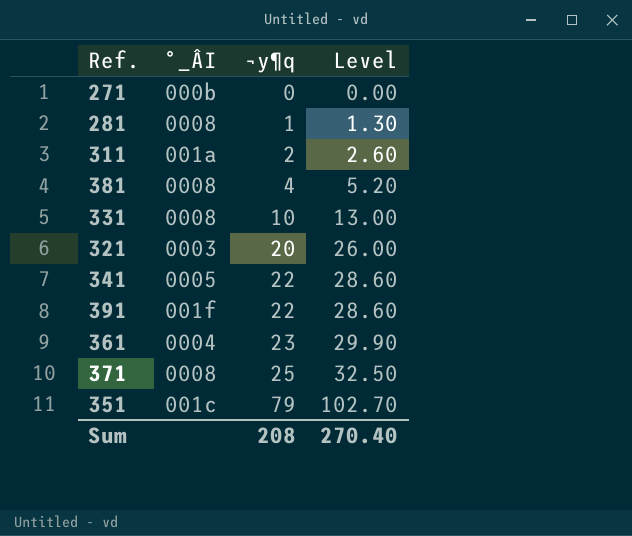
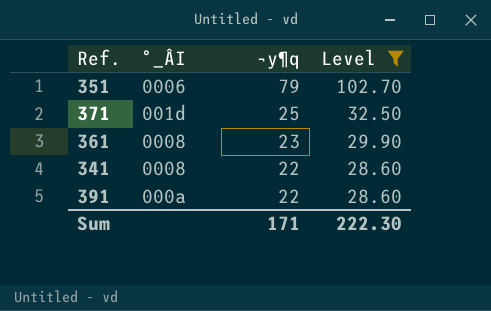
filter: none -> Level >= 28.60
row order: ¬y¶q ascending -> ¬y¶q descending
351 | °_ÂI: 001c -> 0006
371 | °_ÂI: 0008 -> 001d
361 | °_ÂI: 0004 -> 0008
341 | °_ÂI: 0005 -> 0008
391 | °_ÂI: 001f -> 000a
Sum | ¬y¶q: 208 -> 171
Sum | Level: 270.40 -> 222.30

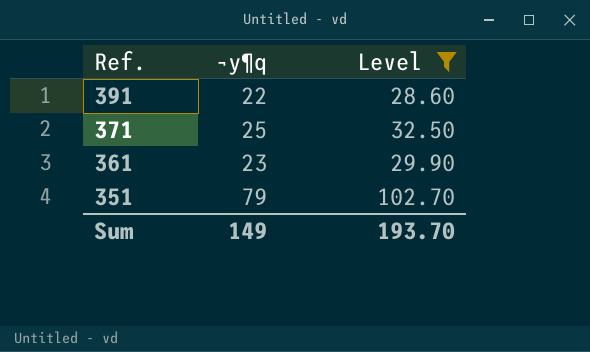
row order: ¬y¶q descending -> Ref. descending
column °_ÂI | position: 2 -> none
row 341: 0008 | 22 | 28.60 -> none
Sum | ¬y¶q: 171 -> 149
Sum | Level: 222.30 -> 193.70

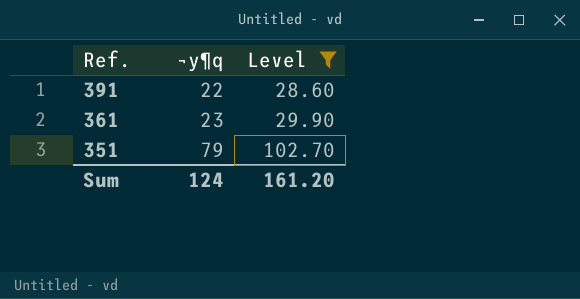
row 371: 25 | 32.50 -> none
Sum | ¬y¶q: 149 -> 124
Sum | Level: 193.70 -> 161.20

